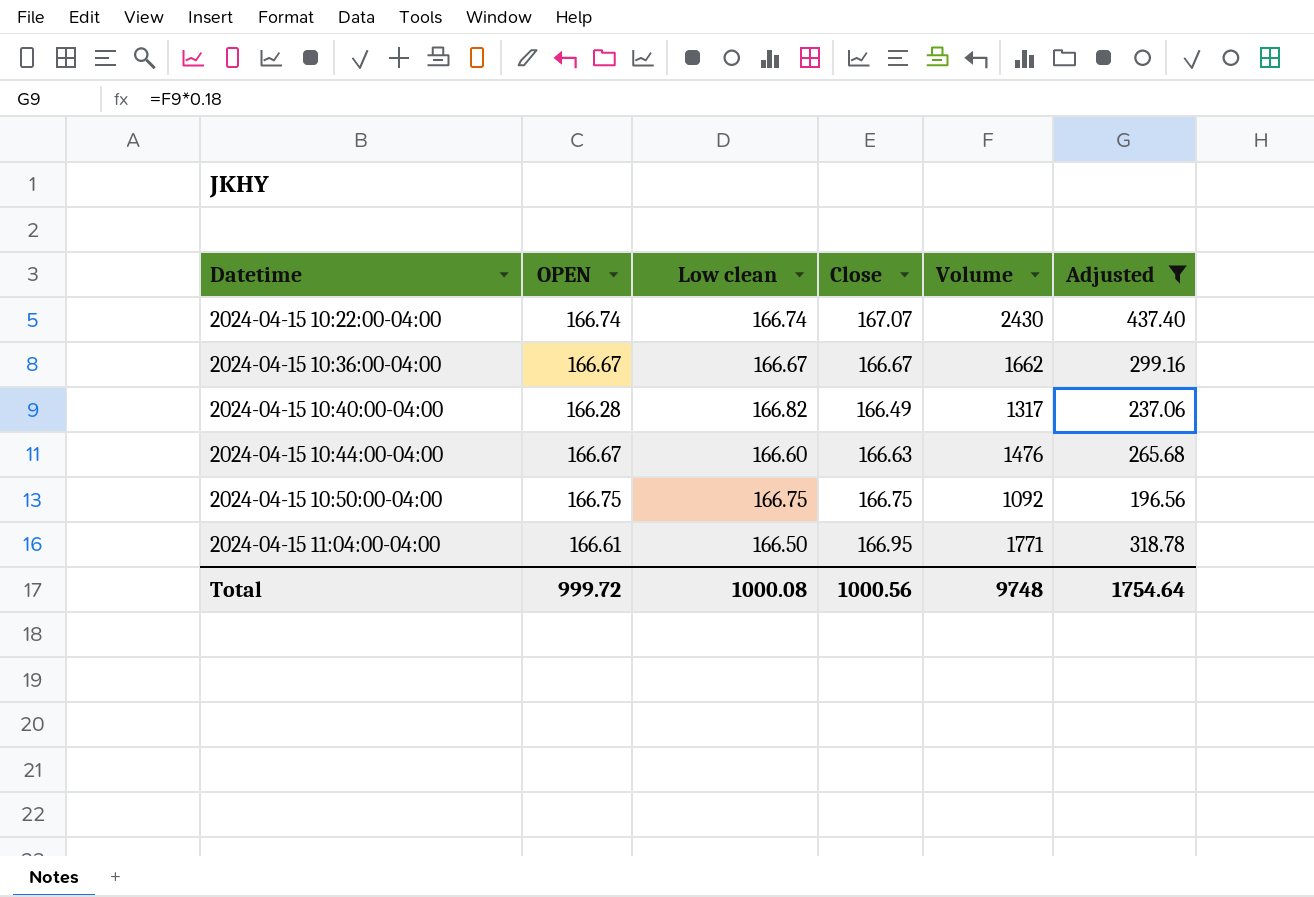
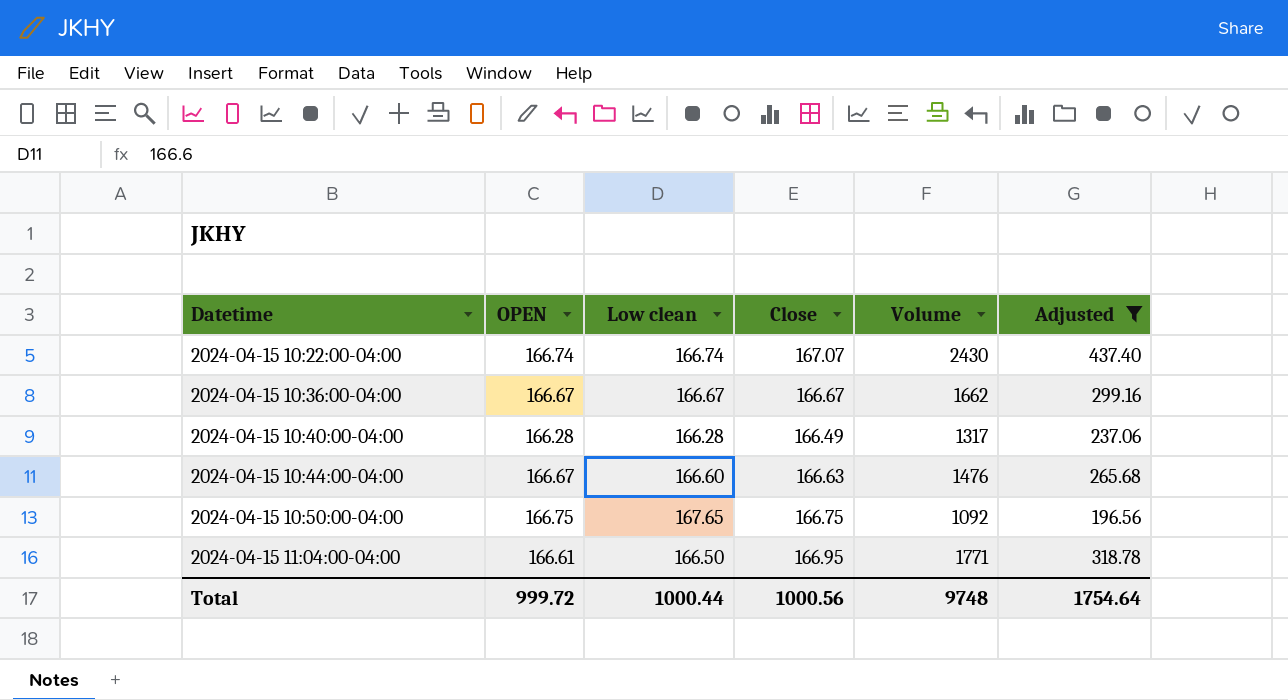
2024-04-15 10:40:00-04:00 | Low clean: 166.82 -> 166.28
2024-04-15 10:50:00-04:00 | Low clean: 166.75 -> 167.65
Total | Low clean: 1000.08 -> 1000.44

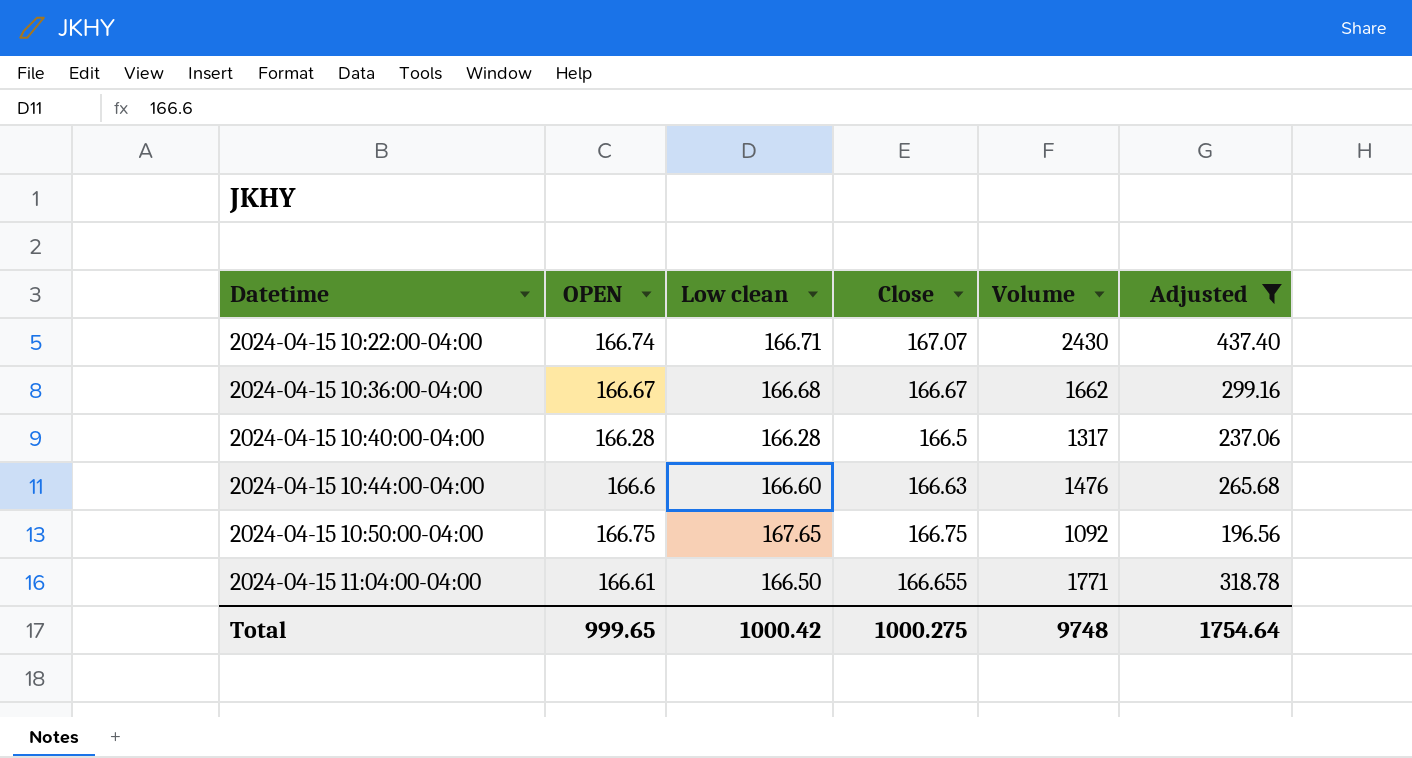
2024-04-15 10:22:00-04:00 | Low clean: 166.74 -> 166.71
2024-04-15 10:36:00-04:00 | Low clean: 166.67 -> 166.68
2024-04-15 10:40:00-04:00 | Close: 166.49 -> 166.5
2024-04-15 10:44:00-04:00 | OPEN: 166.67 -> 166.6
2024-04-15 11:04:00-04:00 | Close: 166.95 -> 166.655
Total | OPEN: 999.72 -> 999.65
Total | Low clean: 1000.44 -> 1000.42
Total | Close: 1000.56 -> 1000.275

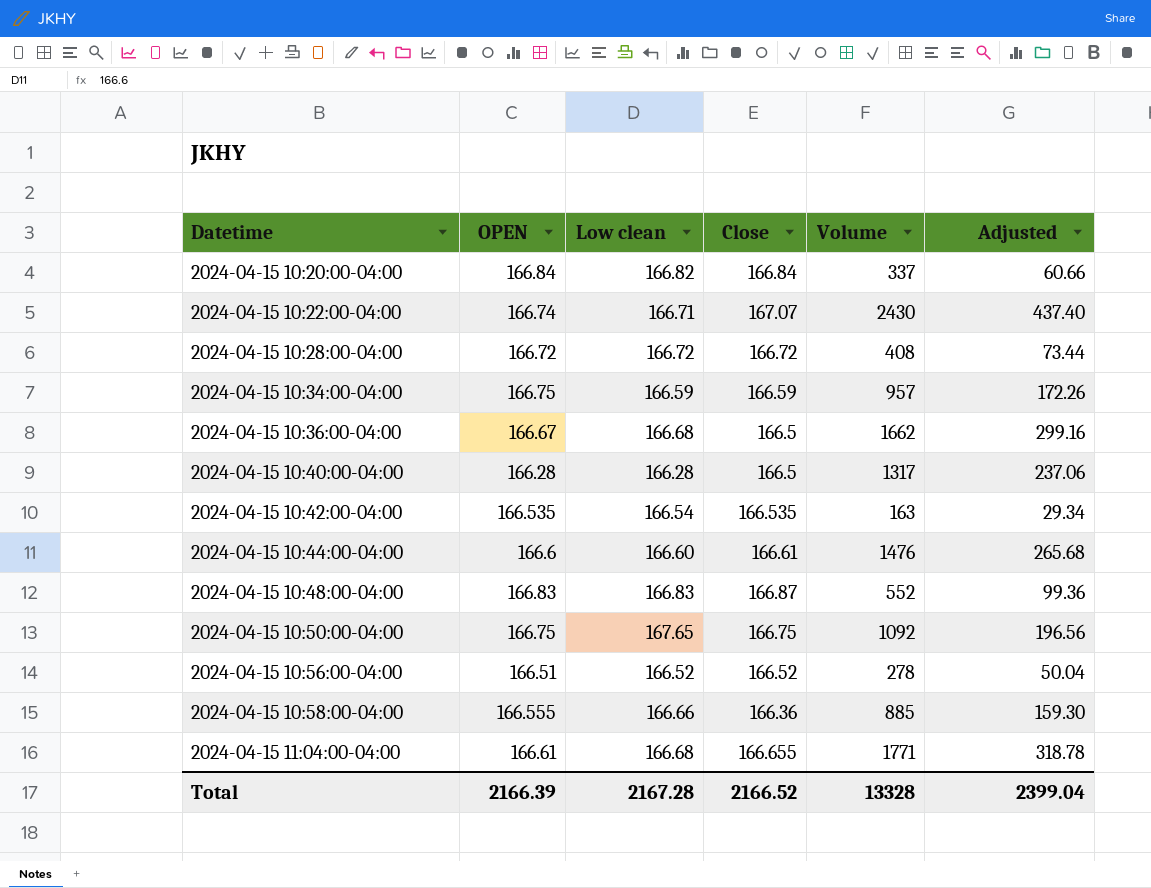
filter: Adjusted >= 196.56 -> none
2024-04-15 10:36:00-04:00 | Close: 166.67 -> 166.5
2024-04-15 10:44:00-04:00 | Close: 166.63 -> 166.61
2024-04-15 11:04:00-04:00 | Low clean: 166.50 -> 166.68
Total | OPEN: 999.65 -> 2166.39
Total | Low clean: 1000.42 -> 2167.28
Total | Close: 1000.275 -> 2166.52
Total | Volume: 9748 -> 13328
Total | Adjusted: 1754.64 -> 2399.04

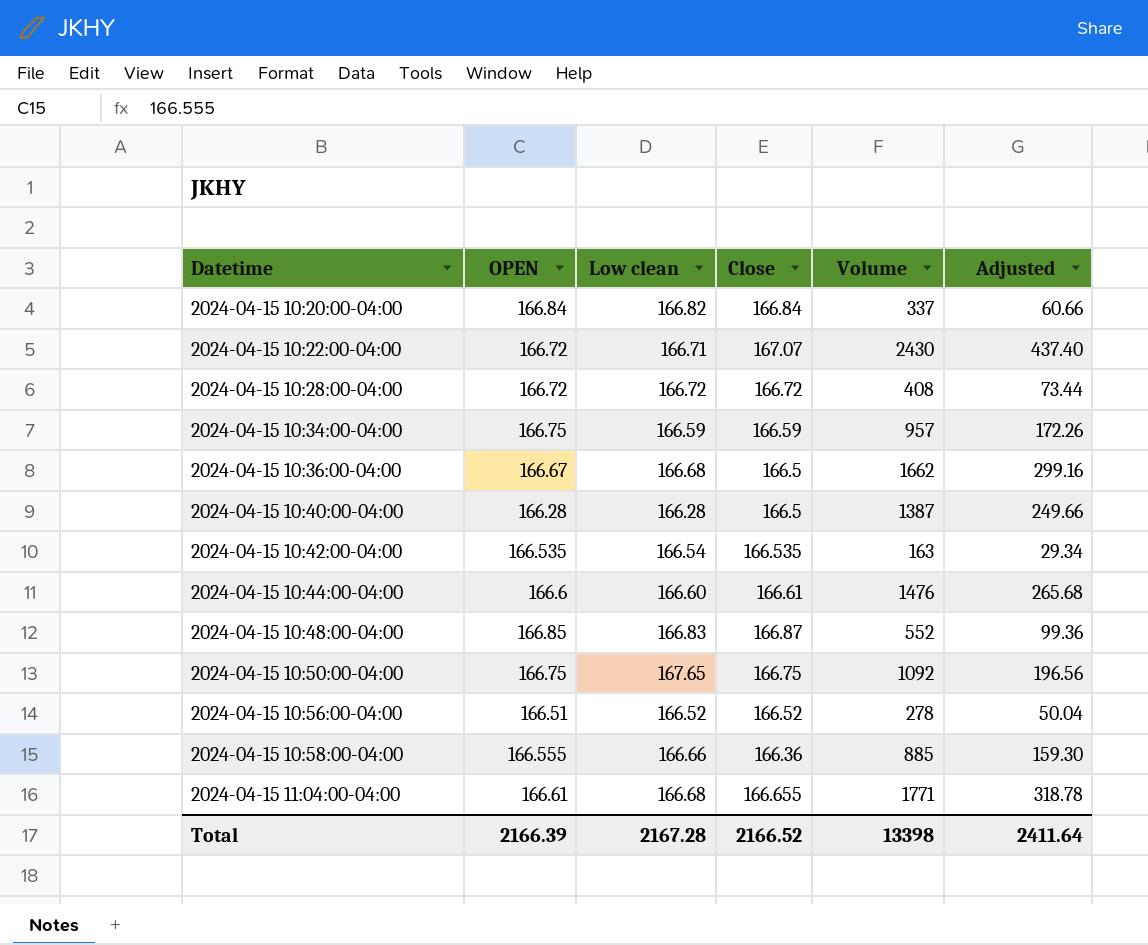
2024-04-15 10:22:00-04:00 | OPEN: 166.74 -> 166.72
2024-04-15 10:40:00-04:00 | Volume: 1317 -> 1387
2024-04-15 10:40:00-04:00 | Adjusted: 237.06 -> 249.66
2024-04-15 10:48:00-04:00 | OPEN: 166.83 -> 166.85
Total | Volume: 13328 -> 13398
Total | Adjusted: 2399.04 -> 2411.64

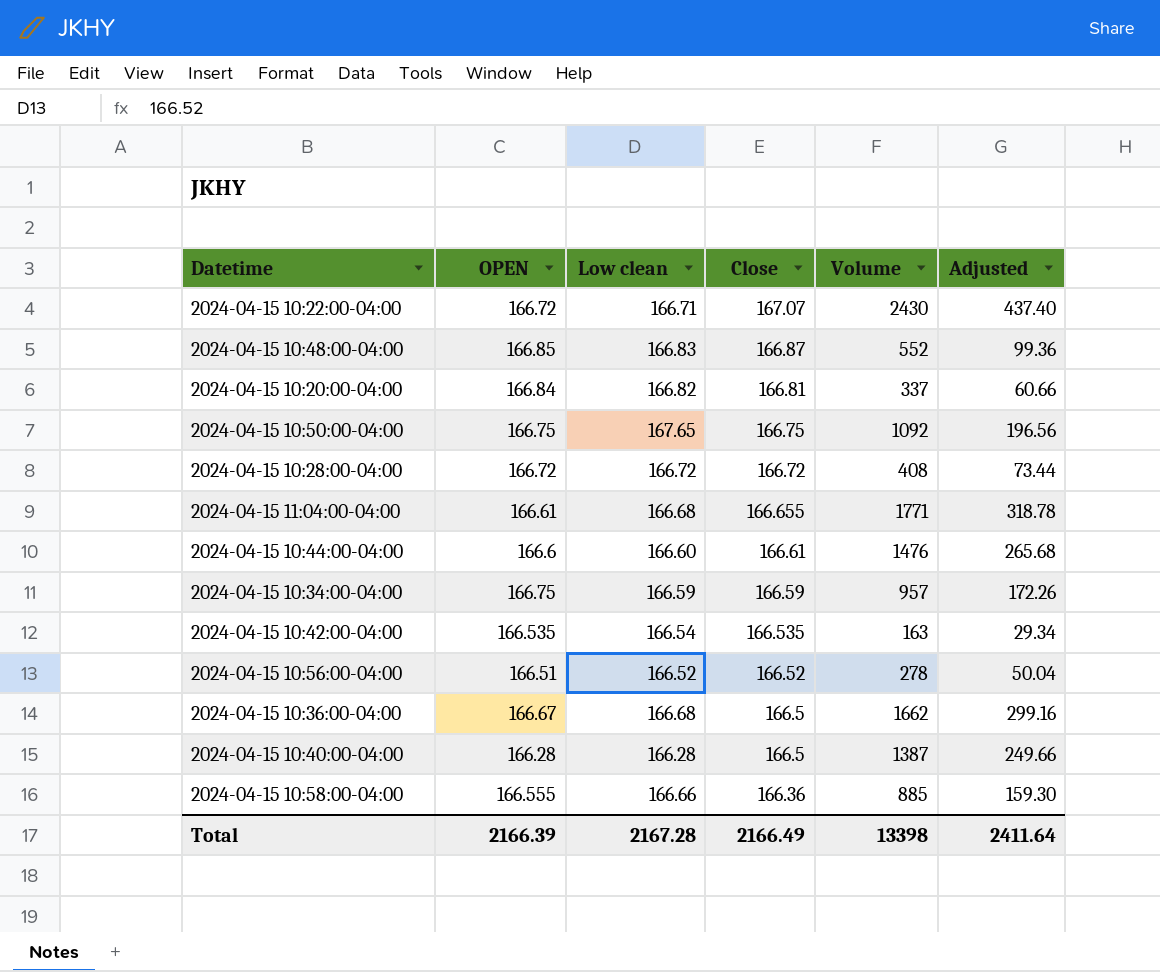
row order: Datetime ascending -> Close descending
2024-04-15 10:20:00-04:00 | Close: 166.84 -> 166.81
Total | Close: 2166.52 -> 2166.49

